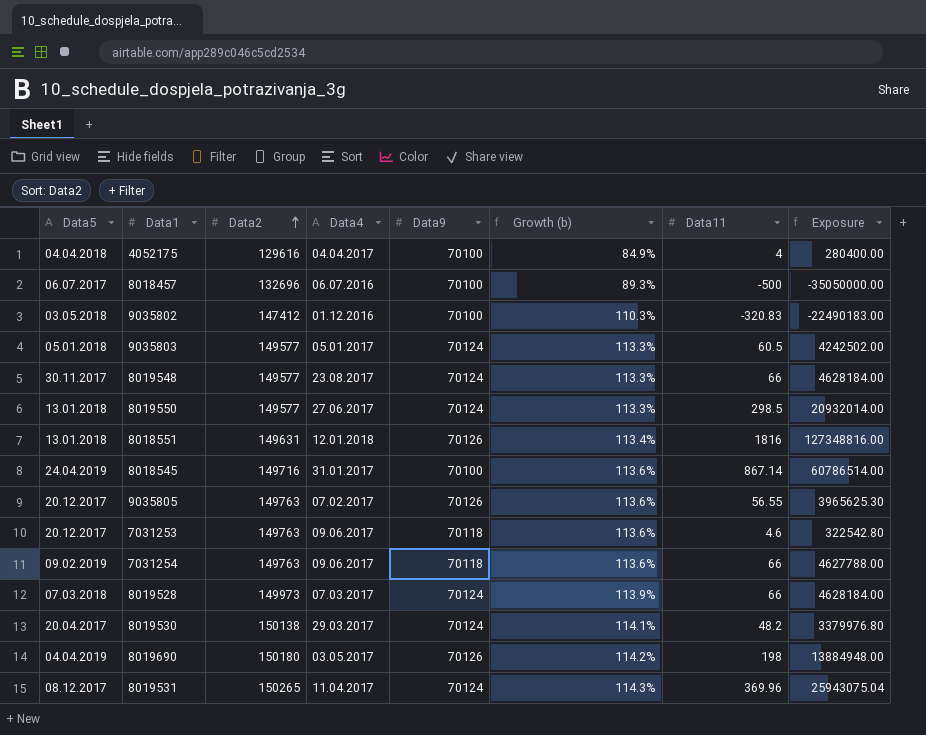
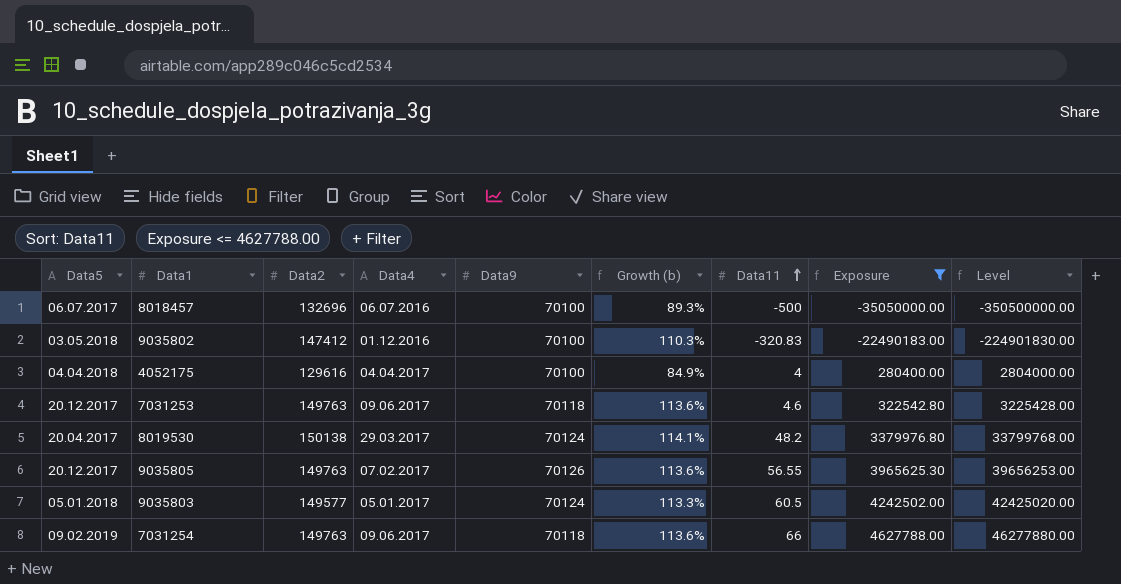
filter: none -> Exposure <= 4627788.00
row order: Data2 ascending -> Data11 ascending
column Level | formula: none -> [Exposure] * 10

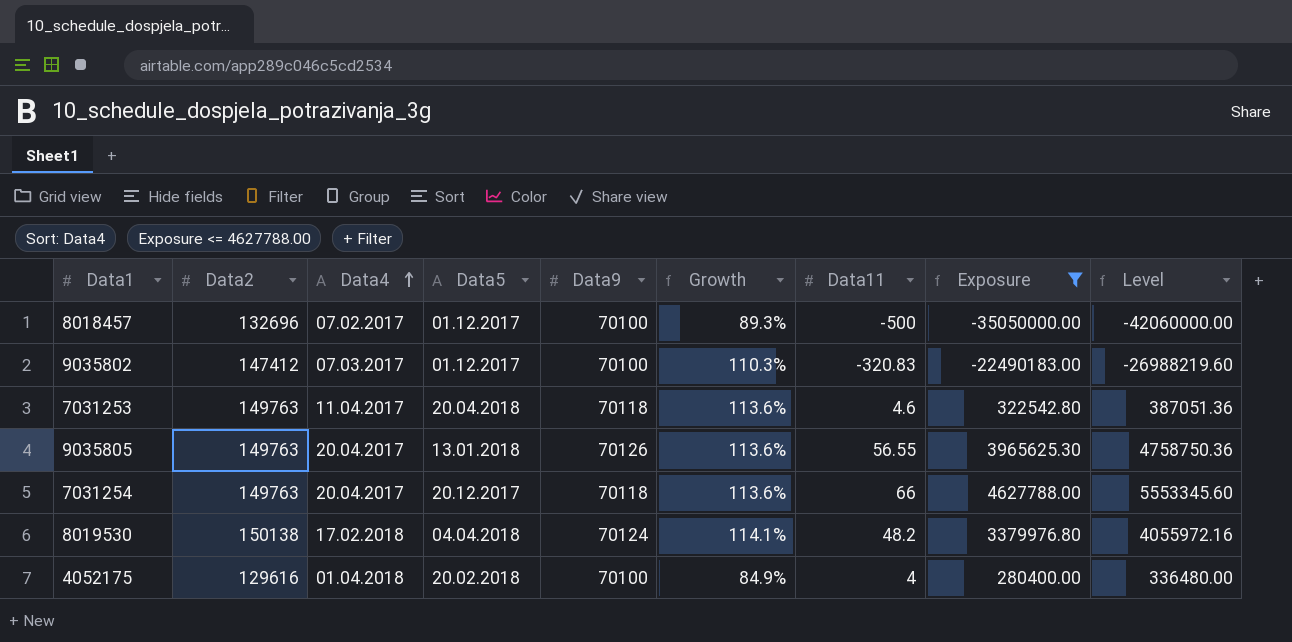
row order: Data11 ascending -> Data4 ascending
column Data5 | position: 1 -> 4
column name: Growth (b) -> Growth
column Level | formula: [Exposure] * 10 -> [Exposure] * 1.2
row 9035803: 05.01.2018 | 149577 | 05.01.2017 | 70124 | 113.3% | 60.5 | 4242502.00 | 42425020.00 -> none
8018457 | Data4: 06.07.2016 -> 07.02.2017
8018457 | Data5: 06.07.2017 -> 01.12.2017
9035802 | Data4: 01.12.2016 -> 07.03.2017
9035802 | Data5: 03.05.2018 -> 01.12.2017
7031253 | Data4: 09.06.2017 -> 11.04.2017
7031253 | Data5: 20.12.2017 -> 20.04.2018
9035805 | Data4: 07.02.2017 -> 20.04.2017
9035805 | Data5: 20.12.2017 -> 13.01.2018
7031254 | Data4: 09.06.2017 -> 20.04.2017
7031254 | Data5: 09.02.2019 -> 20.12.2017
8019530 | Data4: 29.03.2017 -> 17.02.2018
8019530 | Data5: 20.04.2017 -> 04.04.2018
4052175 | Data4: 04.04.2017 -> 01.04.2018
4052175 | Data5: 04.04.2018 -> 20.02.2018

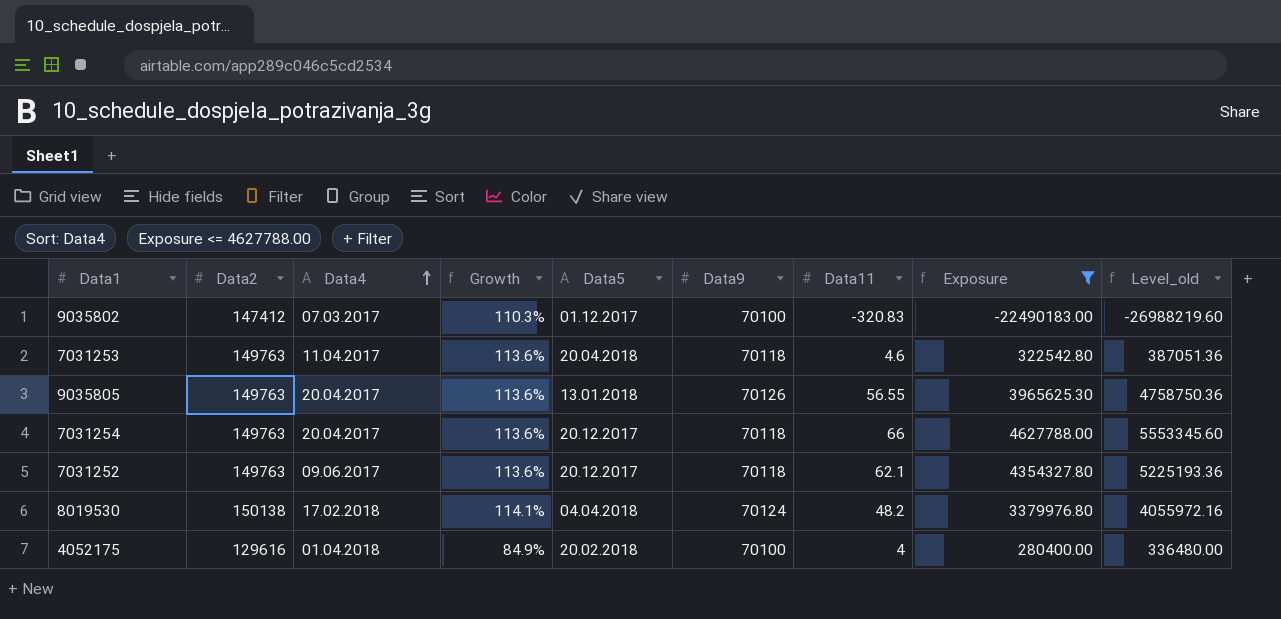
column Growth | position: 6 -> 4
column name: Level -> Level_old
row 8018457: 132696 | 07.02.2017 | 01.12.2017 | 70100 | 89.3% | -500 | -35050000.00 | -42060000.00 -> none
row 7031252: none -> 149763 | 09.06.2017 | 113.6% | 20.12.2017 | 70118 | 62.1 | 4354327.80 | 5225193.36

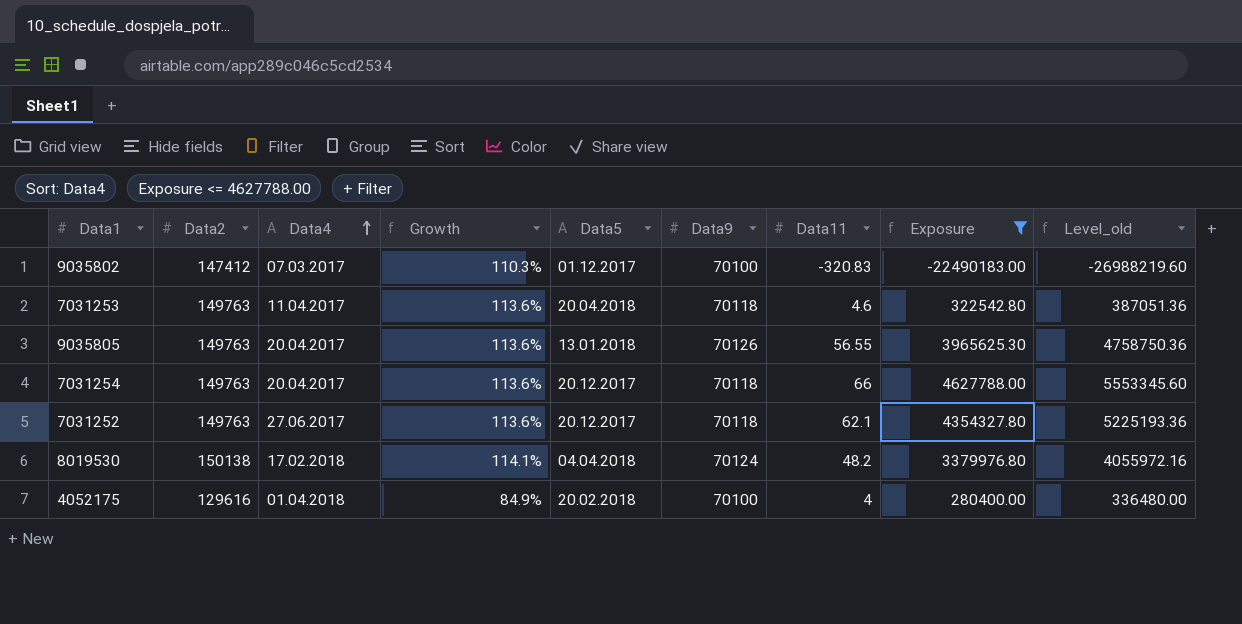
7031252 | Data4: 09.06.2017 -> 27.06.2017

